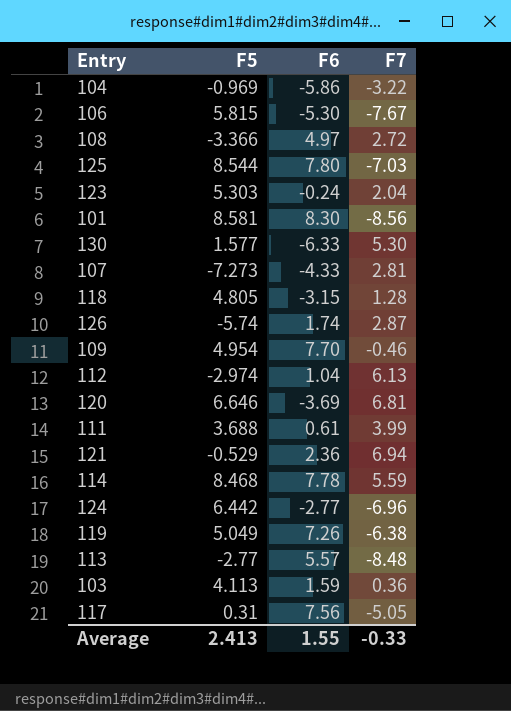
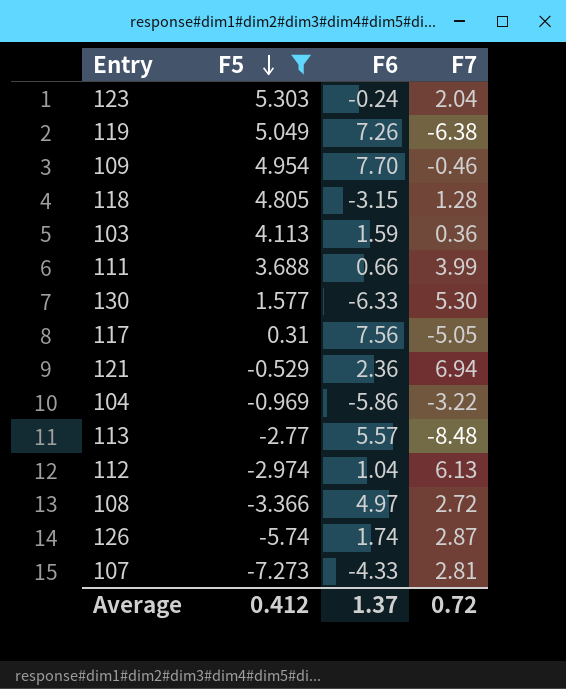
filter: none -> F5 <= 5.303
row order: none -> F5 descending
111 | F6: 0.61 -> 0.66
Average | F5: 2.413 -> 0.412
Average | F6: 1.55 -> 1.37
Average | F7: -0.33 -> 0.72

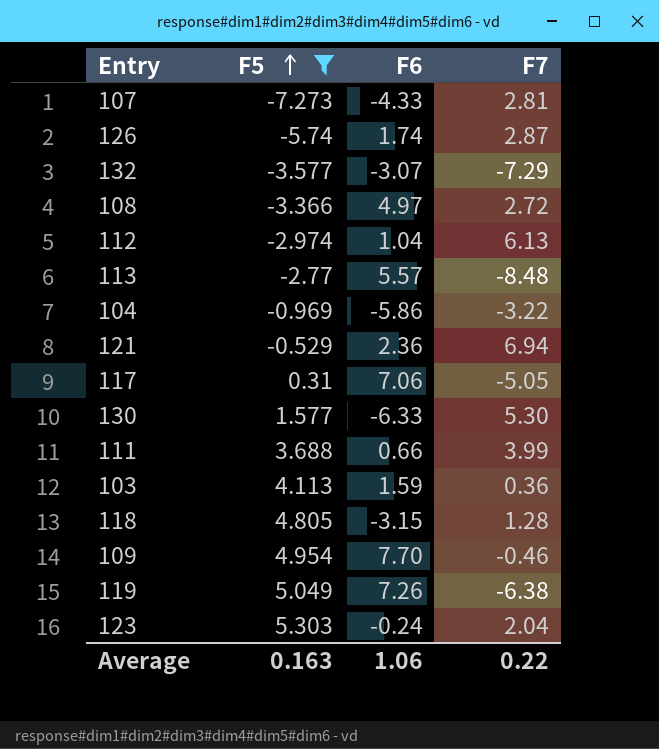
row order: F5 descending -> F5 ascending
row 132: none -> -3.577 | -3.07 | -7.29
117 | F6: 7.56 -> 7.06
Average | F5: 0.412 -> 0.163
Average | F6: 1.37 -> 1.06
Average | F7: 0.72 -> 0.22

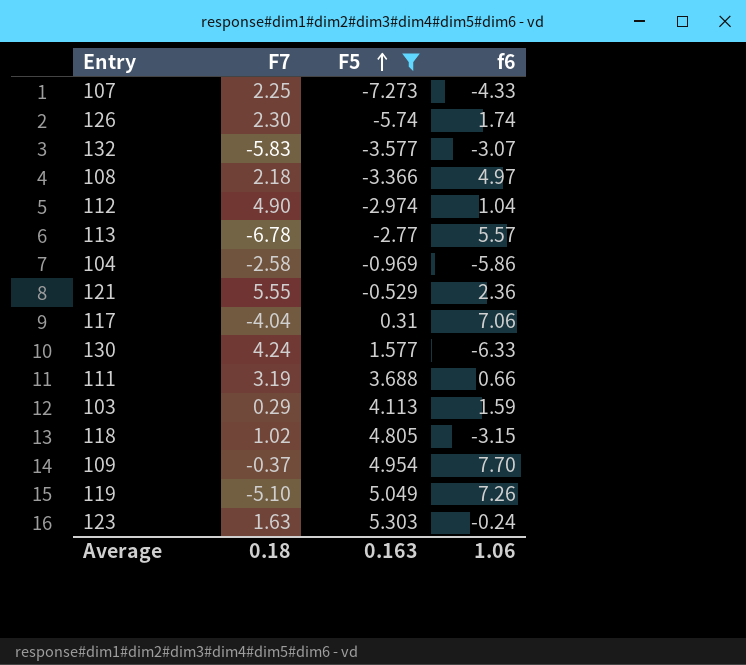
column F7 | position: 4 -> 2
column name: F6 -> f6
107 | F7: 2.81 -> 2.25
126 | F7: 2.87 -> 2.30
132 | F7: -7.29 -> -5.83
108 | F7: 2.72 -> 2.18
112 | F7: 6.13 -> 4.90
113 | F7: -8.48 -> -6.78
104 | F7: -3.22 -> -2.58
121 | F7: 6.94 -> 5.55
117 | F7: -5.05 -> -4.04
130 | F7: 5.30 -> 4.24
111 | F7: 3.99 -> 3.19
103 | F7: 0.36 -> 0.29
118 | F7: 1.28 -> 1.02
109 | F7: -0.46 -> -0.37
119 | F7: -6.38 -> -5.10
123 | F7: 2.04 -> 1.63
Average | F7: 0.22 -> 0.18

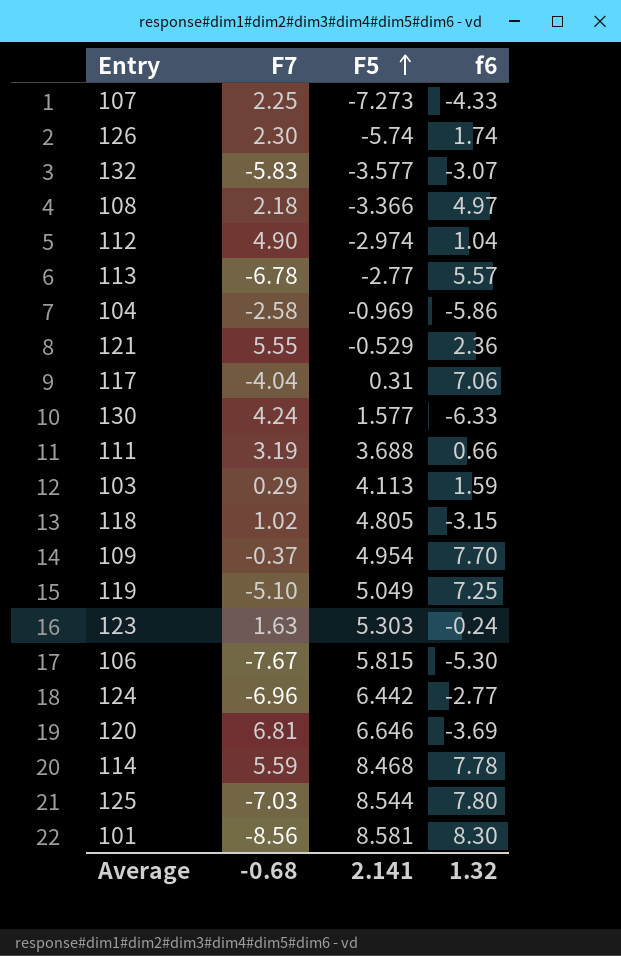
filter: F5 <= 5.303 -> none
119 | f6: 7.26 -> 7.25
Average | F7: 0.18 -> -0.68
Average | F5: 0.163 -> 2.141
Average | f6: 1.06 -> 1.32

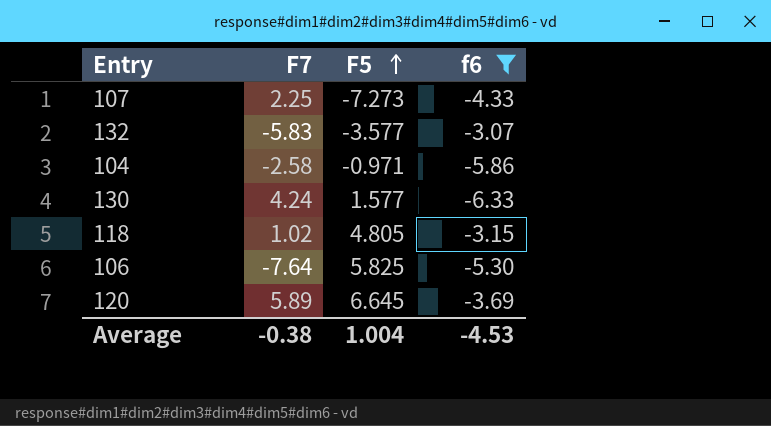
filter: none -> f6 <= -3.07
104 | F5: -0.969 -> -0.971
106 | F7: -7.67 -> -7.64
106 | F5: 5.815 -> 5.825
120 | F7: 6.81 -> 5.89
120 | F5: 6.646 -> 6.645
Average | F7: -0.68 -> -0.38
Average | F5: 2.141 -> 1.004
Average | f6: 1.32 -> -4.53

